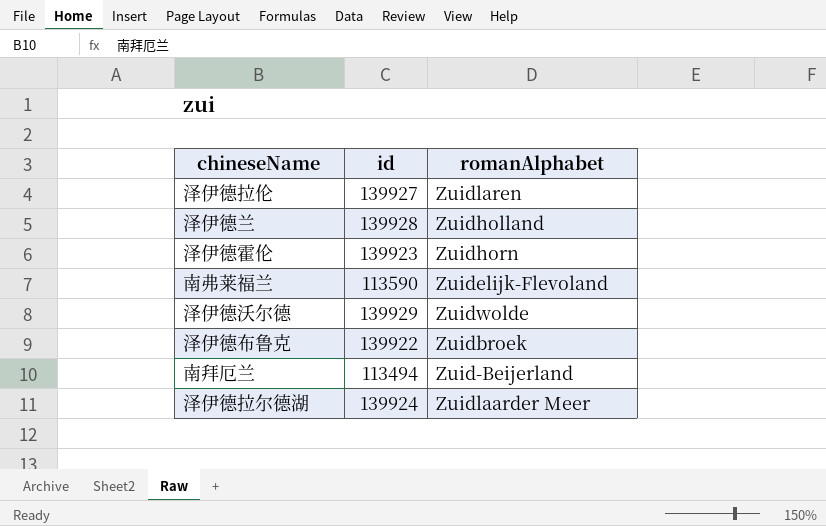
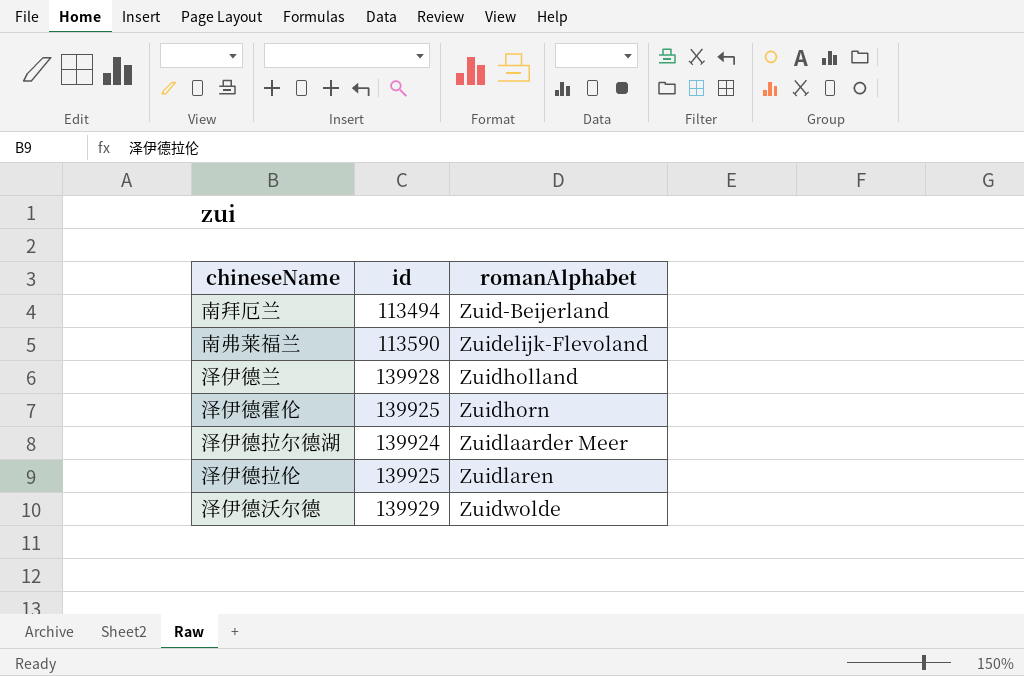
row order: none -> romanAlphabet ascending
row 泽伊德布鲁克: 139922 | Zuidbroek -> none
泽伊德霍伦 | id: 139923 -> 139925
泽伊德拉伦 | id: 139927 -> 139925

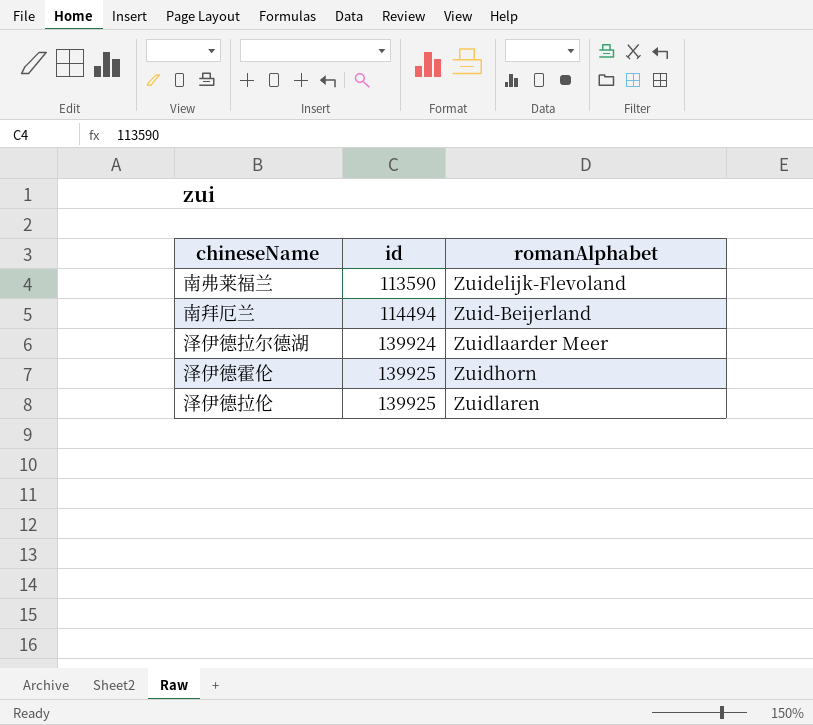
row order: romanAlphabet ascending -> id ascending
row 泽伊德兰: 139928 | Zuidholland -> none
row 泽伊德沃尔德: 139929 | Zuidwolde -> none
南拜厄兰 | id: 113494 -> 114494

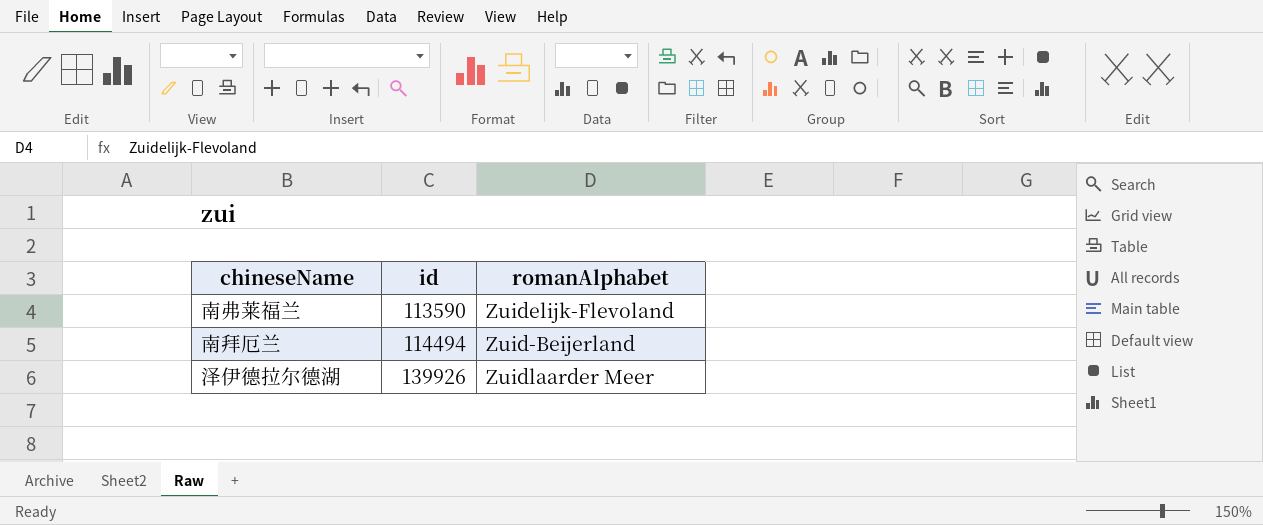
row 泽伊德霍伦: 139925 | Zuidhorn -> none
row 泽伊德拉伦: 139925 | Zuidlaren -> none
泽伊德拉尔德湖 | id: 139924 -> 139926

